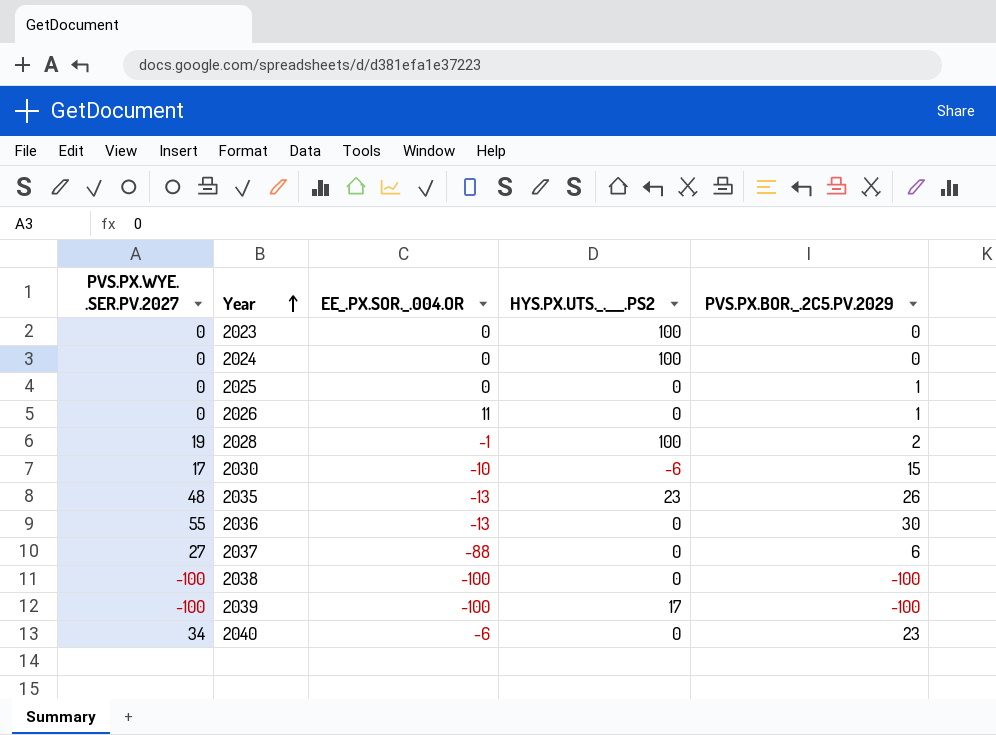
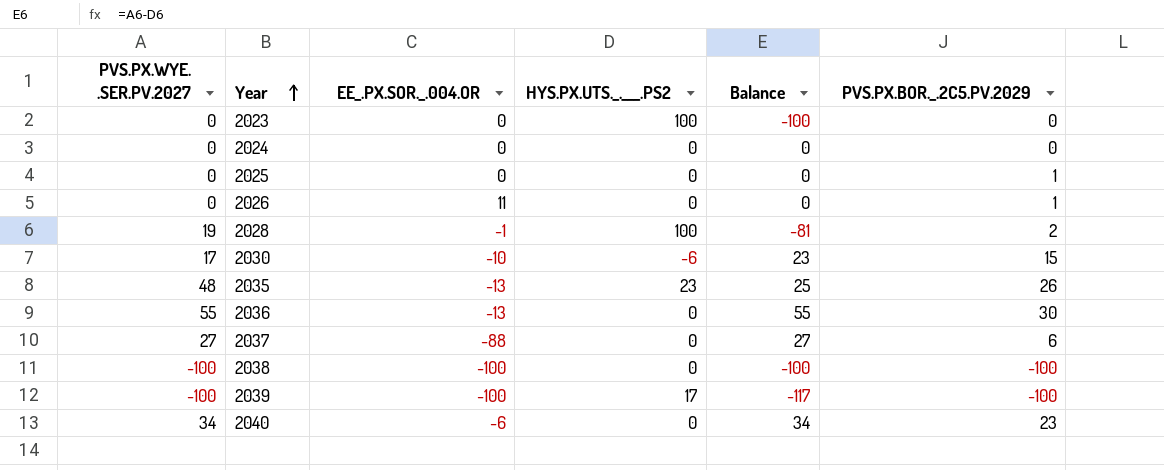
column Balance | formula: none -> [PVS.PX.WYE. .SER.PV.2027] - [HYS.PX.UTS._.___.PS2]
2024 | HYS.PX.UTS._.___.PS2: 100 -> 0

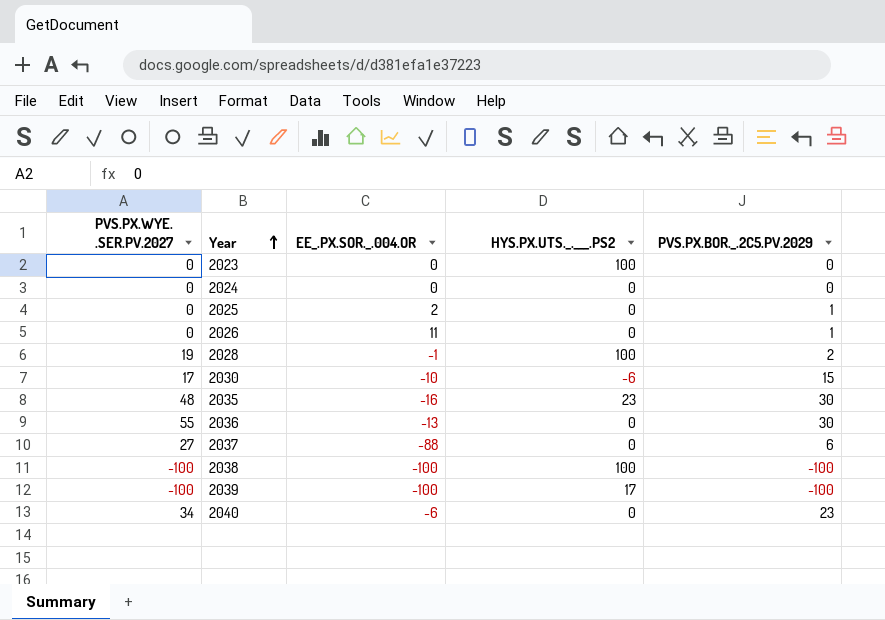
column Balance | formula: [PVS.PX.WYE. .SER.PV.2027] - [HYS.PX.UTS._.___.PS2] -> none
2025 | EE_.PX.SOR._.004.OR: 0 -> 2
2035 | EE_.PX.SOR._.004.OR: -13 -> -16
2035 | PVS.PX.BOR._.2C5.PV.2029: 26 -> 30
2038 | HYS.PX.UTS._.___.PS2: 0 -> 100

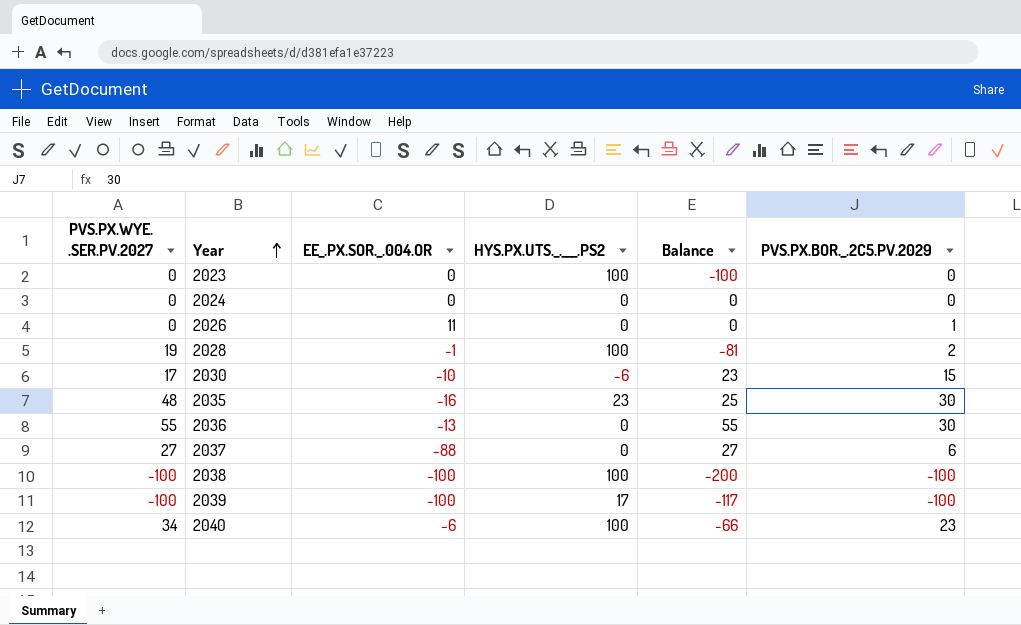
column Balance | formula: none -> [PVS.PX.WYE. .SER.PV.2027] - [HYS.PX.UTS._.___.PS2]
row 2025: 0 | 2 | 0 | 1 -> none
2040 | HYS.PX.UTS._.___.PS2: 0 -> 100

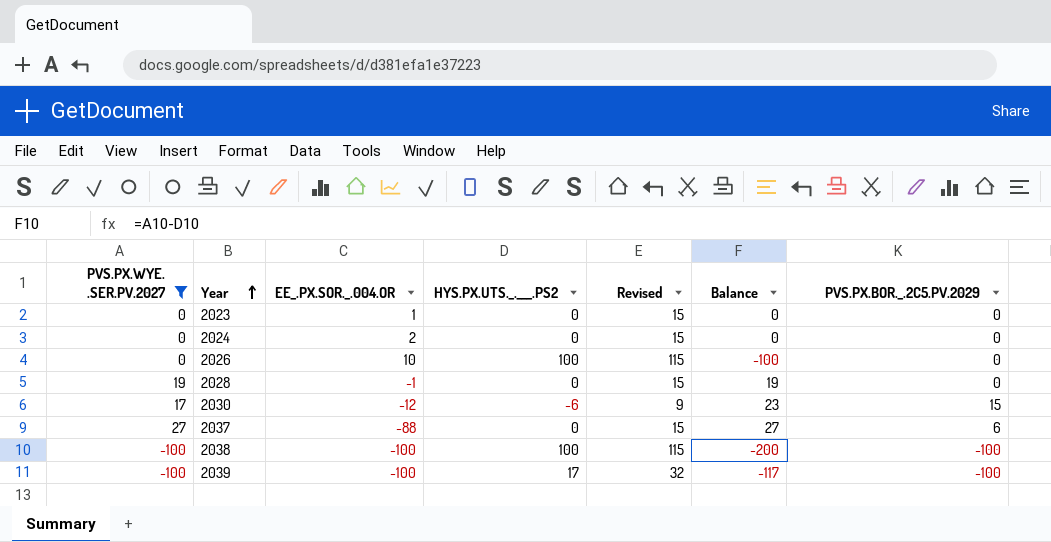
filter: none -> PVS.PX.WYE. .SER.PV.2027 <= 27
column Revised | formula: none -> [HYS.PX.UTS._.___.PS2] + 15
2023 | EE_.PX.SOR._.004.OR: 0 -> 1
2023 | HYS.PX.UTS._.___.PS2: 100 -> 0
2023 | Balance: -100 -> 0
2024 | EE_.PX.SOR._.004.OR: 0 -> 2
2026 | EE_.PX.SOR._.004.OR: 11 -> 10
2026 | HYS.PX.UTS._.___.PS2: 0 -> 100
2026 | Balance: 0 -> -100
2026 | PVS.PX.BOR._.2C5.PV.2029: 1 -> 0
2028 | HYS.PX.UTS._.___.PS2: 100 -> 0
2028 | Balance: -81 -> 19
2028 | PVS.PX.BOR._.2C5.PV.2029: 2 -> 0
2030 | EE_.PX.SOR._.004.OR: -10 -> -12

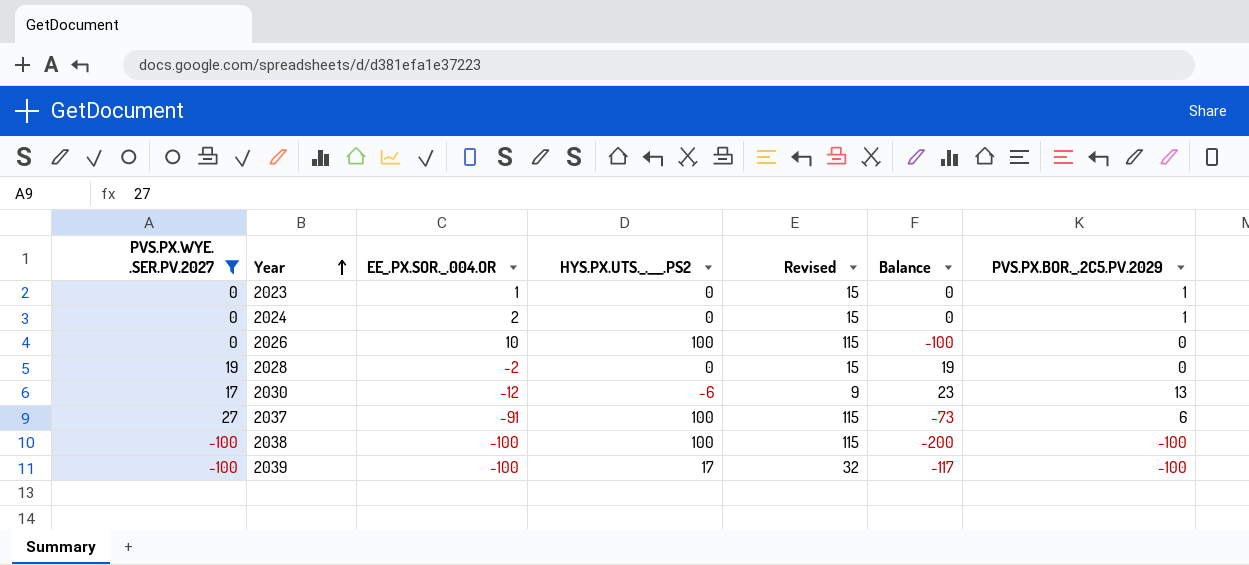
2023 | PVS.PX.BOR._.2C5.PV.2029: 0 -> 1
2024 | PVS.PX.BOR._.2C5.PV.2029: 0 -> 1
2028 | EE_.PX.SOR._.004.OR: -1 -> -2
2030 | PVS.PX.BOR._.2C5.PV.2029: 15 -> 13
2037 | EE_.PX.SOR._.004.OR: -88 -> -91
2037 | HYS.PX.UTS._.___.PS2: 0 -> 100
2037 | Revised: 15 -> 115
2037 | Balance: 27 -> -73

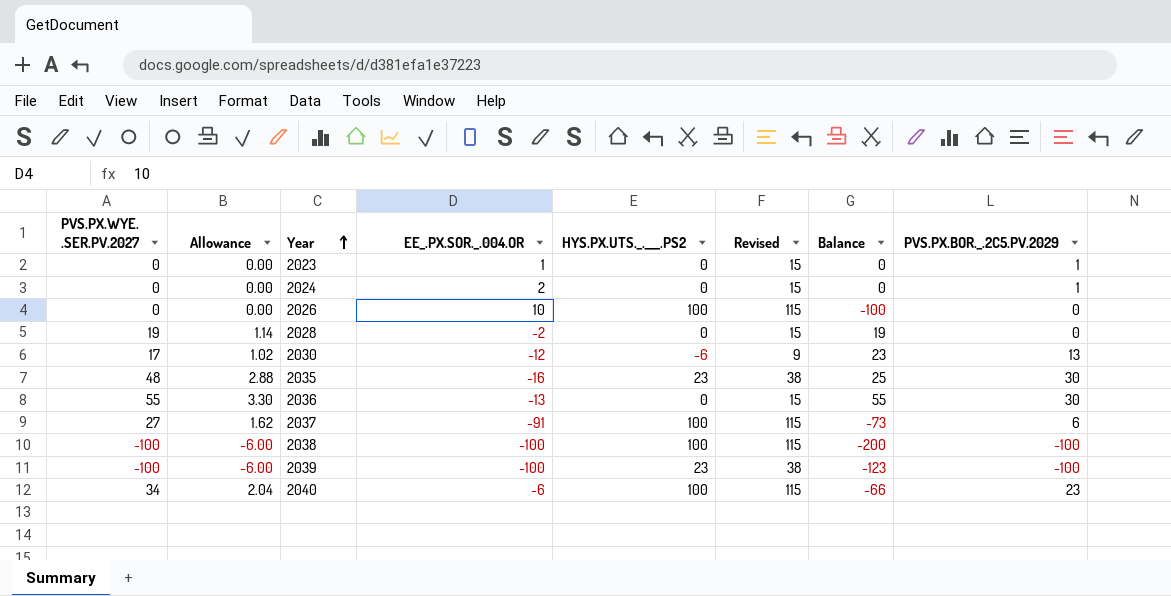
filter: PVS.PX.WYE. .SER.PV.2027 <= 27 -> none
column Allowance | formula: none -> [PVS.PX.WYE. .SER.PV.2027] * 0.06
2039 | HYS.PX.UTS._.___.PS2: 17 -> 23
2039 | Revised: 32 -> 38
2039 | Balance: -117 -> -123

